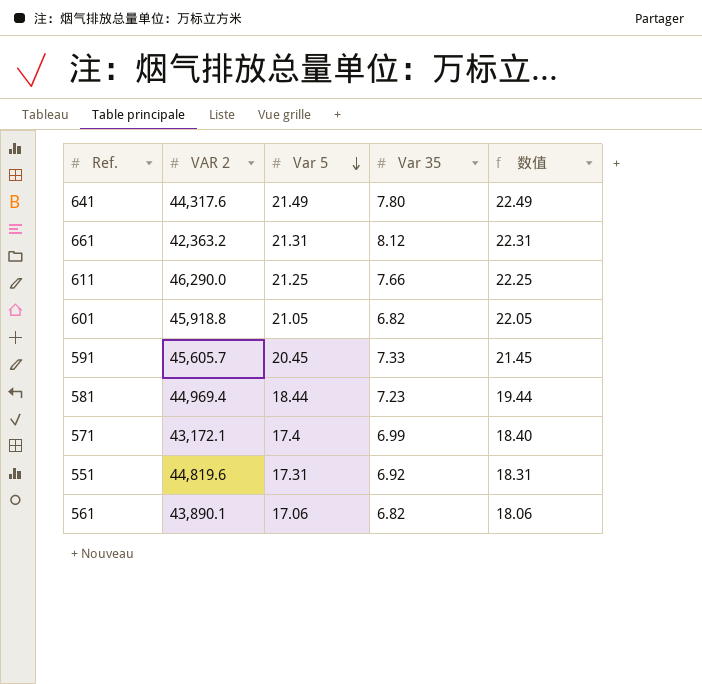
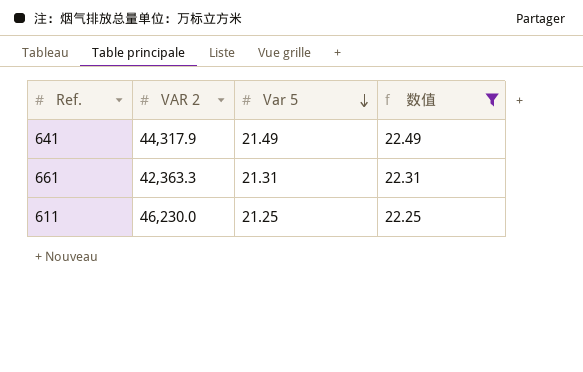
filter: none -> 数值 >= 22.25
column Var 35 | position: 4 -> none
641 | VAR 2: 44,317.6 -> 44,317.9
661 | VAR 2: 42,363.2 -> 42,363.3
611 | VAR 2: 46,290.0 -> 46,230.0

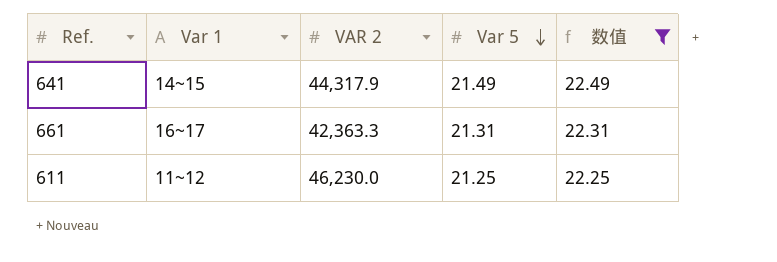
column Var 1 | position: none -> 2

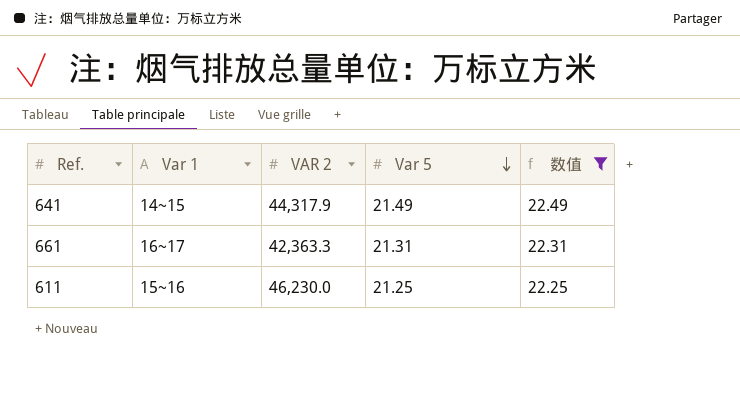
611 | Var 1: 11~12 -> 15~16

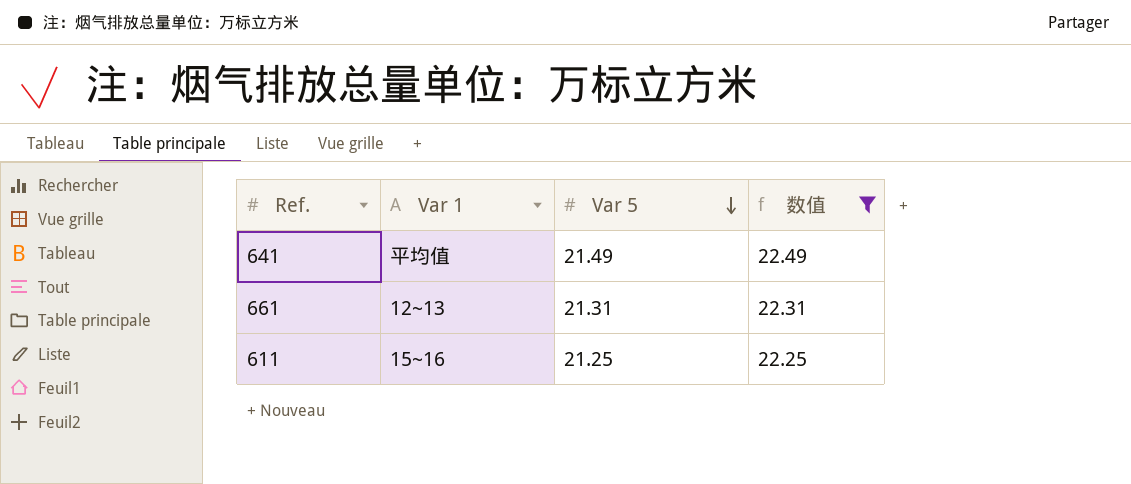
column VAR 2 | position: 3 -> none
641 | Var 1: 14~15 -> 平均值
661 | Var 1: 16~17 -> 12~13

